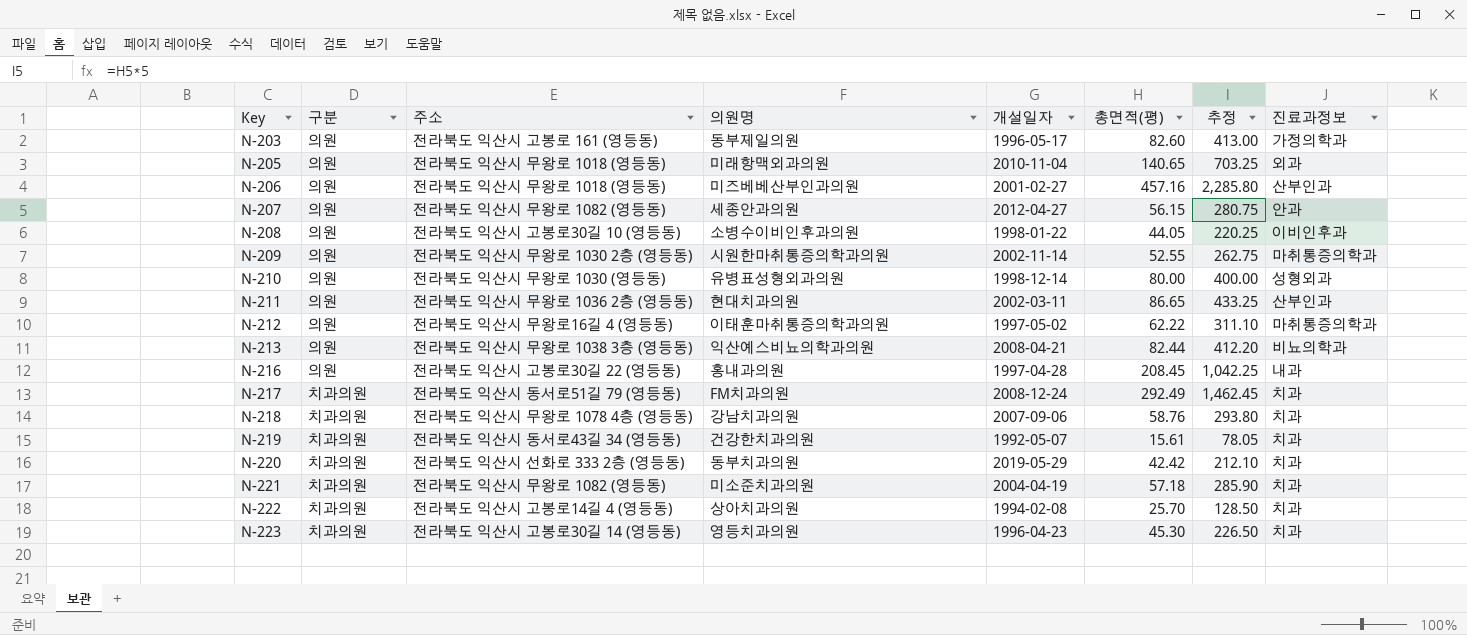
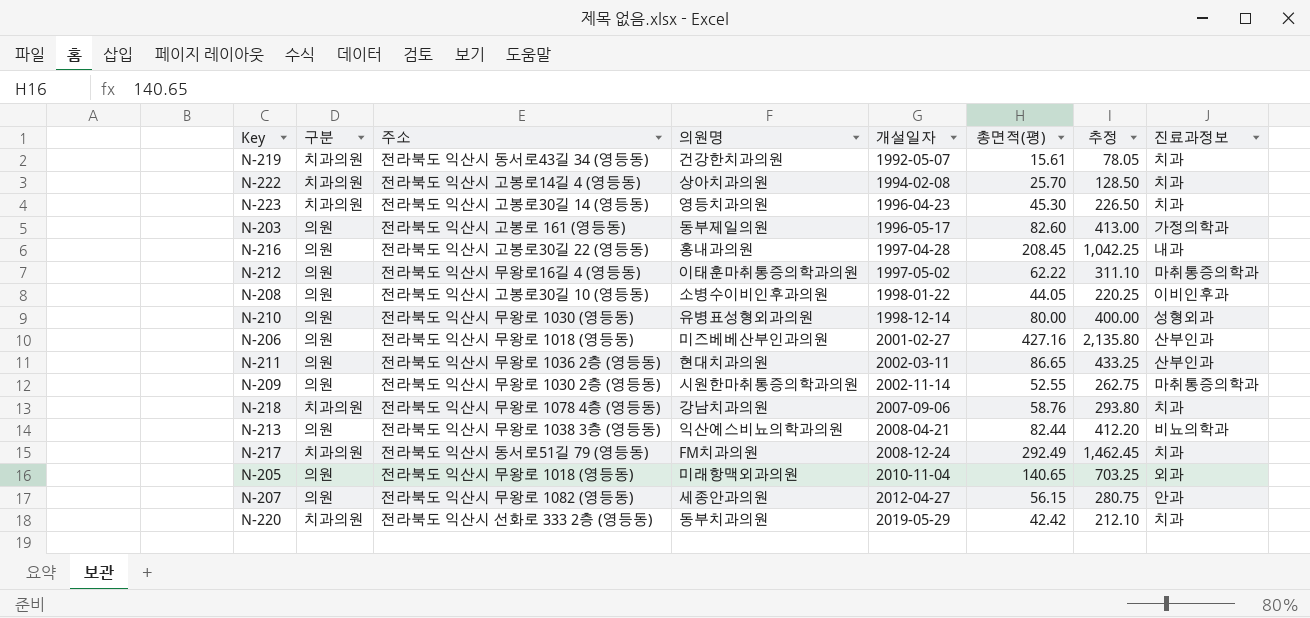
row order: Key ascending -> 개설일자 ascending
row N-221: 치과의원 | 전라북도 익산시 무왕로 1082 (영등동) | 미소준치과의원 | 2004-04-19 | 57.18 | 285.90 | 치과 -> none
N-206 | 총면적(평): 457.16 -> 427.16
N-206 | 추정: 2,285.80 -> 2,135.80

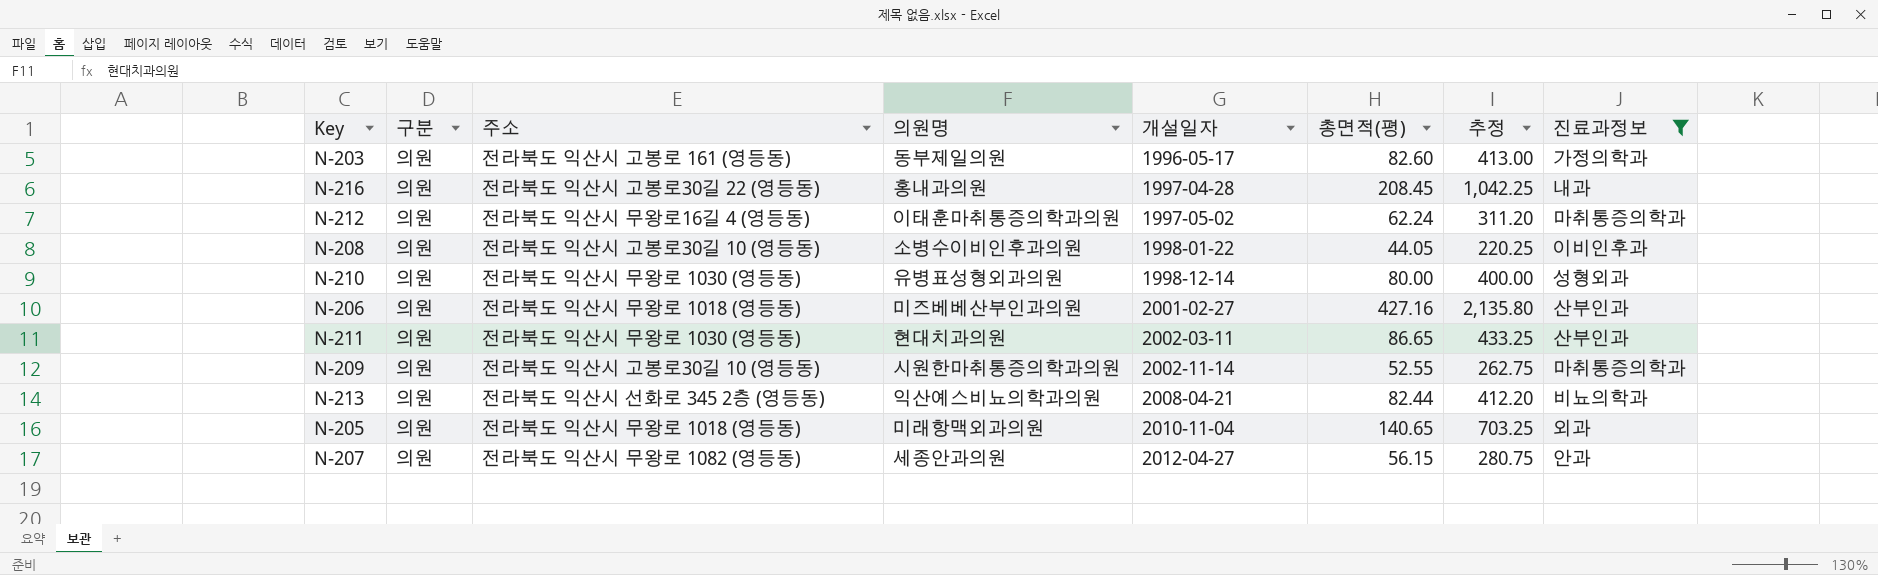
filter: none -> 진료과정보 != 치과
N-212 | 총면적(평): 62.22 -> 62.24
N-212 | 추정: 311.10 -> 311.20
N-211 | 주소: 전라북도 익산시 무왕로 1036 2층 (영등동) -> 전라북도 익산시 무왕로 1030 (영등동)
N-209 | 주소: 전라북도 익산시 무왕로 1030 2층 (영등동) -> 전라북도 익산시 고봉로30길 10 (영등동)
N-213 | 주소: 전라북도 익산시 무왕로 1038 3층 (영등동) -> 전라북도 익산시 선화로 345 2층 (영등동)

